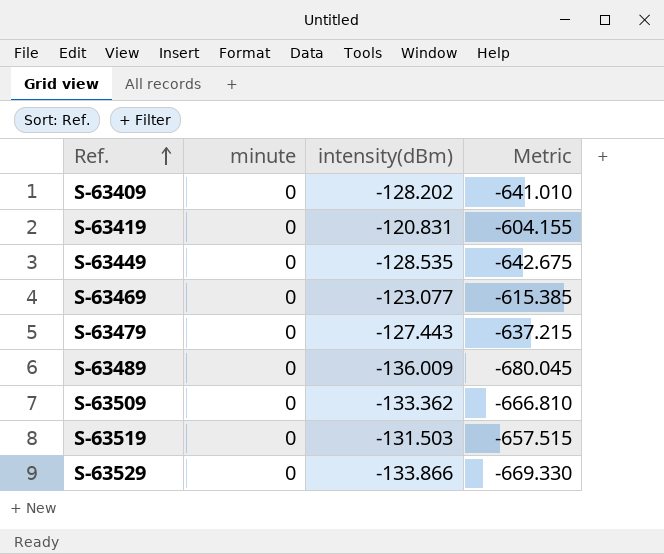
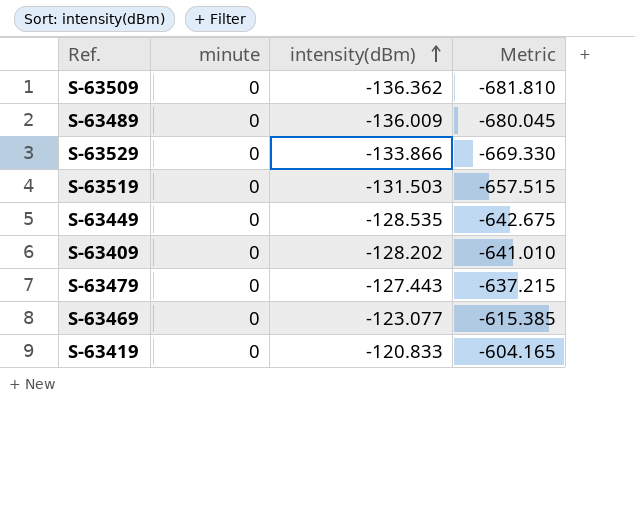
row order: Ref. ascending -> intensity(dBm) ascending
S-63509 | intensity(dBm): -133.362 -> -136.362
S-63509 | Metric: -666.810 -> -681.810
S-63419 | intensity(dBm): -120.831 -> -120.833
S-63419 | Metric: -604.155 -> -604.165

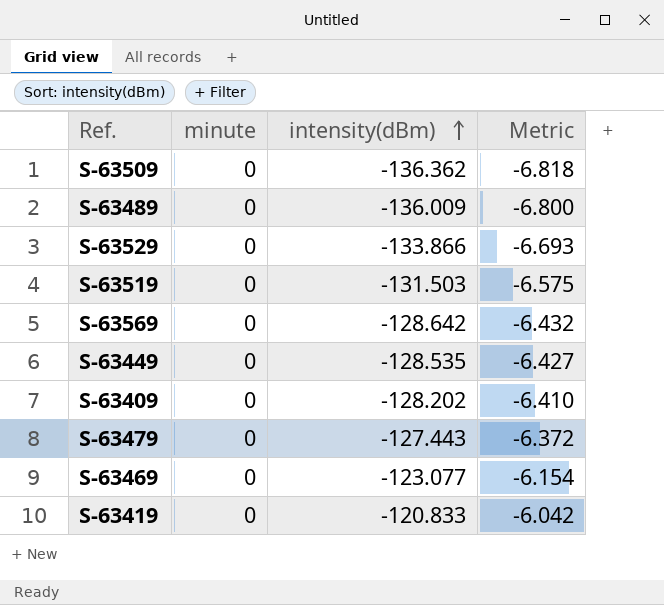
column Metric | formula: [intensity(dBm)] * 5 -> [intensity(dBm)] * 0.05
row S-63569: none -> 0 | -128.642 | -6.432

